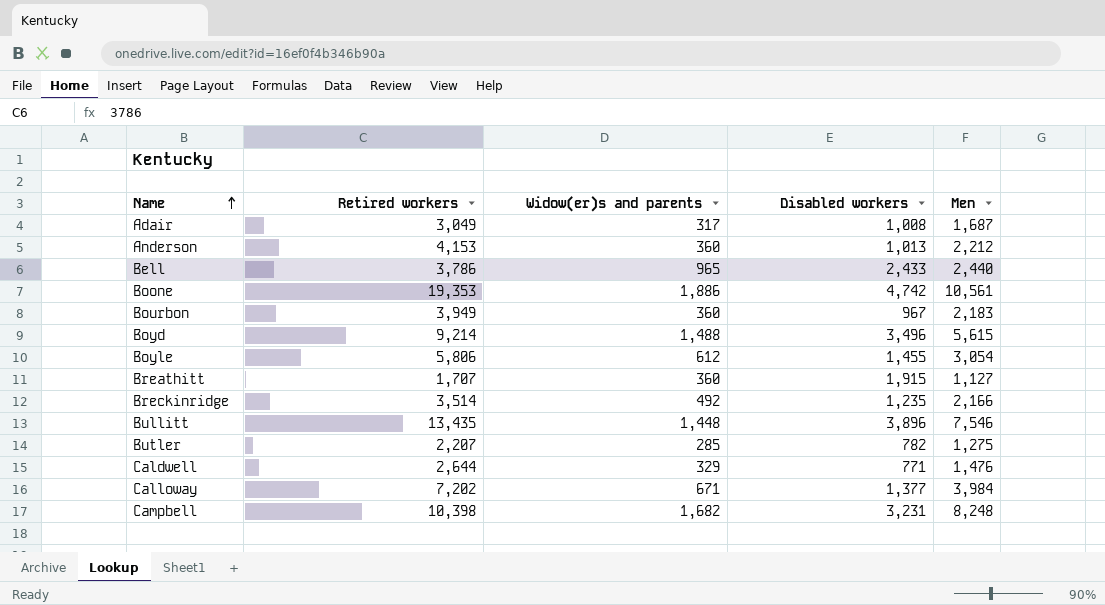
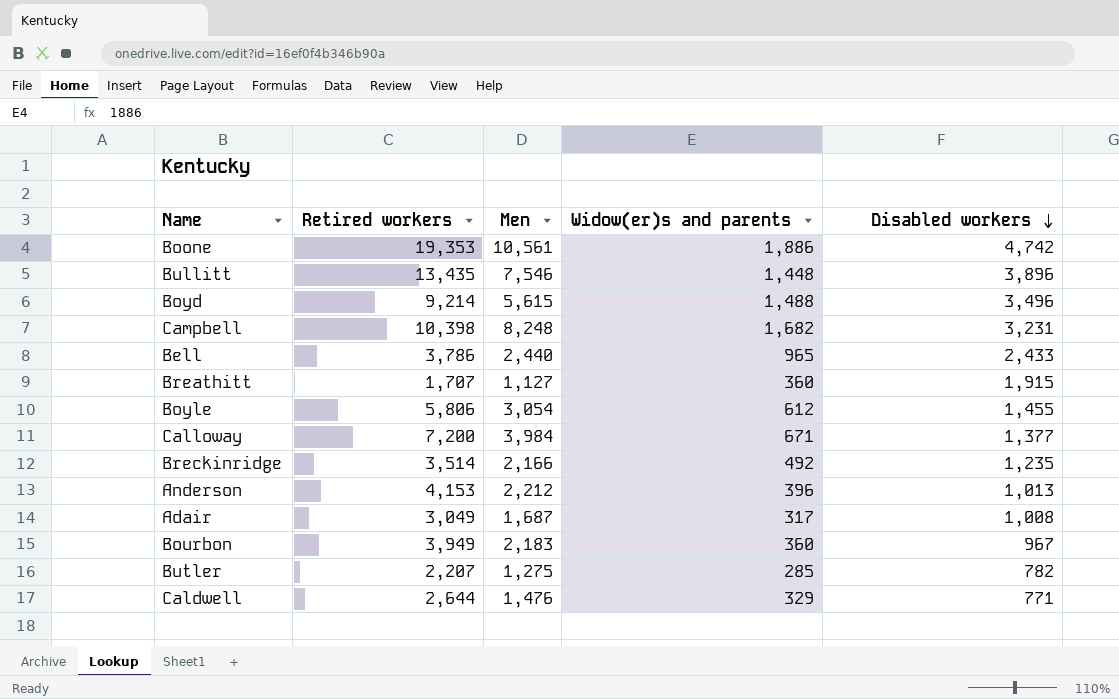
row order: Name ascending -> Disabled workers descending
column Men | position: 5 -> 3
Calloway | Retired workers: 7,202 -> 7,200
Anderson | Widow(er)s and parents: 360 -> 396

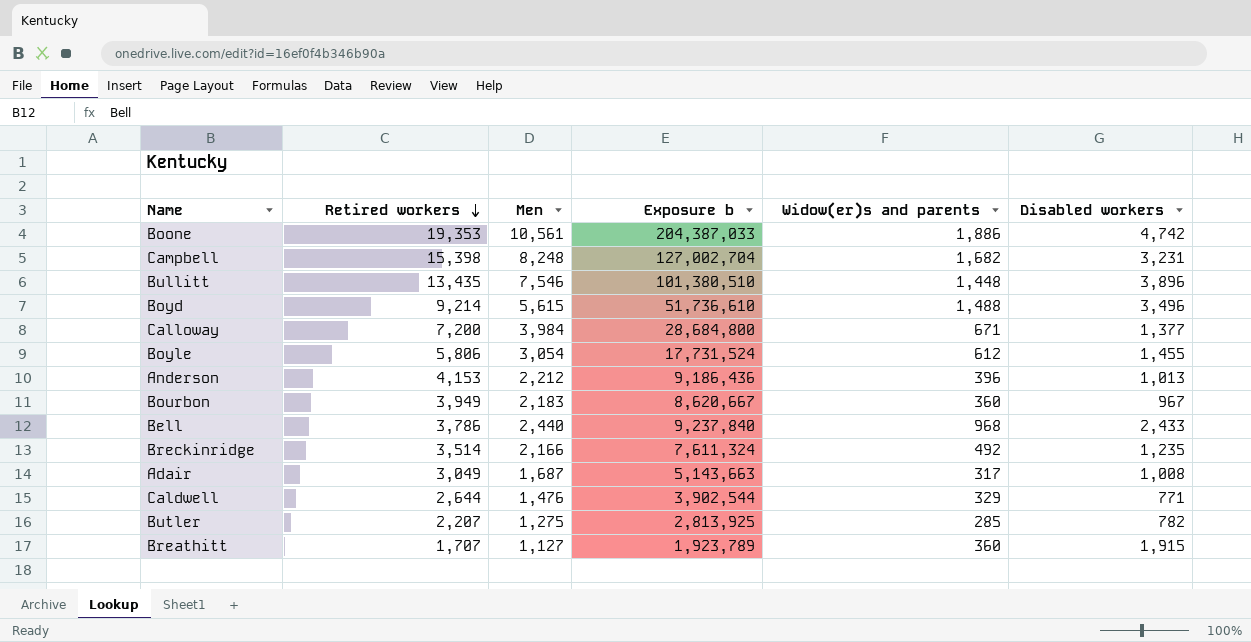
row order: Disabled workers descending -> Retired workers descending
column Exposure b | formula: none -> [Retired workers] * [Men]
Campbell | Retired workers: 10,398 -> 15,398
Bell | Widow(er)s and parents: 965 -> 968

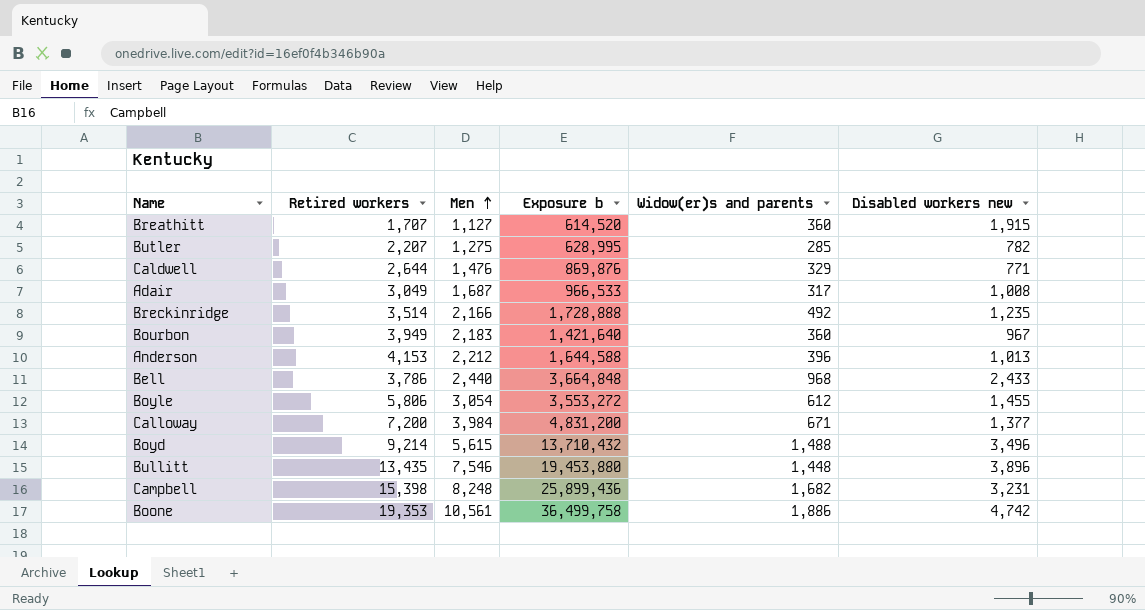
row order: Retired workers descending -> Men ascending
column Exposure b | formula: [Retired workers] * [Men] -> [Retired workers] * [Widow(er)s and parents]
column name: Disabled workers -> Disabled workers new

